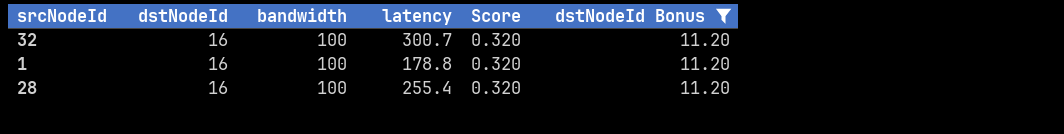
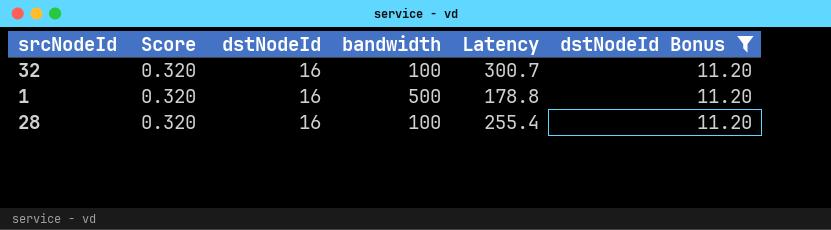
column Score | position: 5 -> 2
column name: latency -> Latency
1 | bandwidth: 100 -> 500

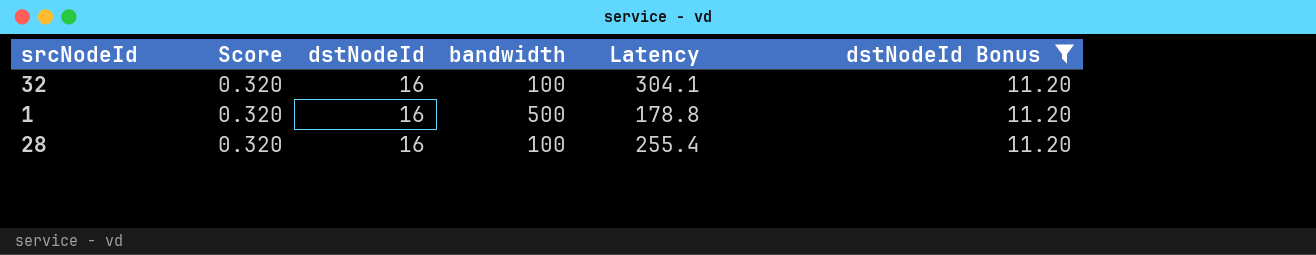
32 | Latency: 300.7 -> 304.1

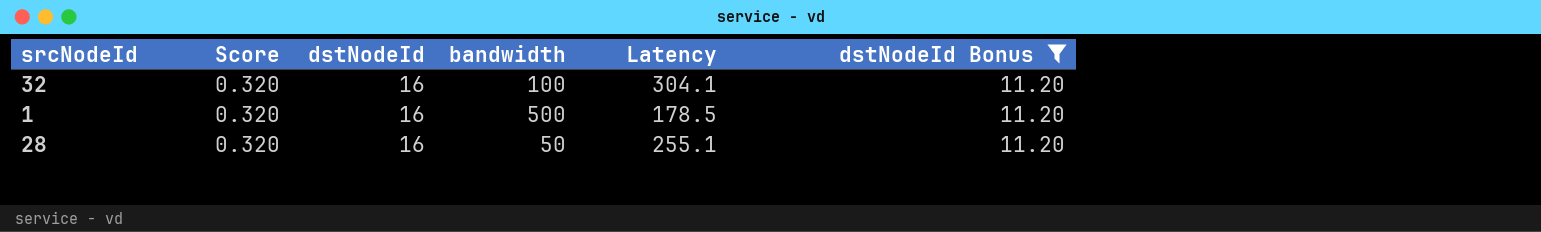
1 | Latency: 178.8 -> 178.5
28 | bandwidth: 100 -> 50
28 | Latency: 255.4 -> 255.1

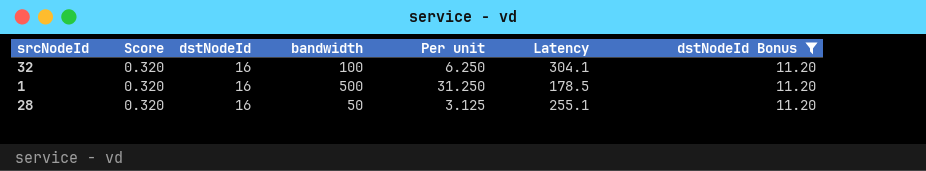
column Per unit | formula: none -> [bandwidth] / [dstNodeId]

